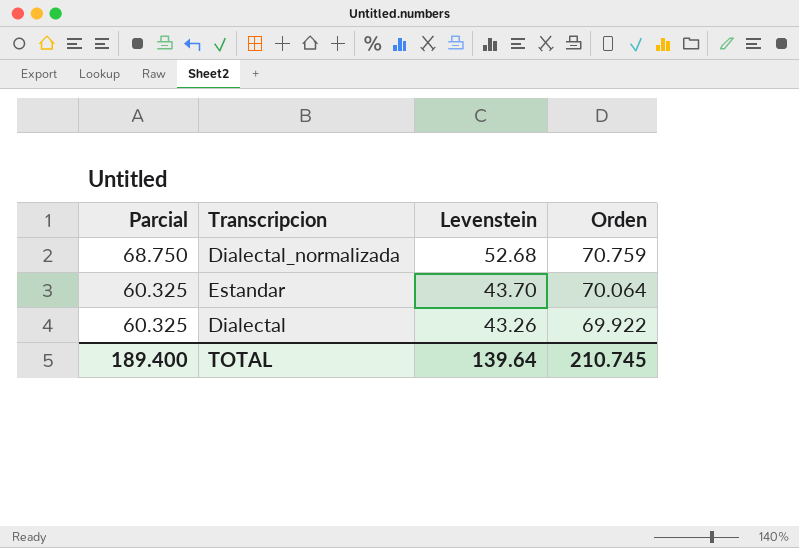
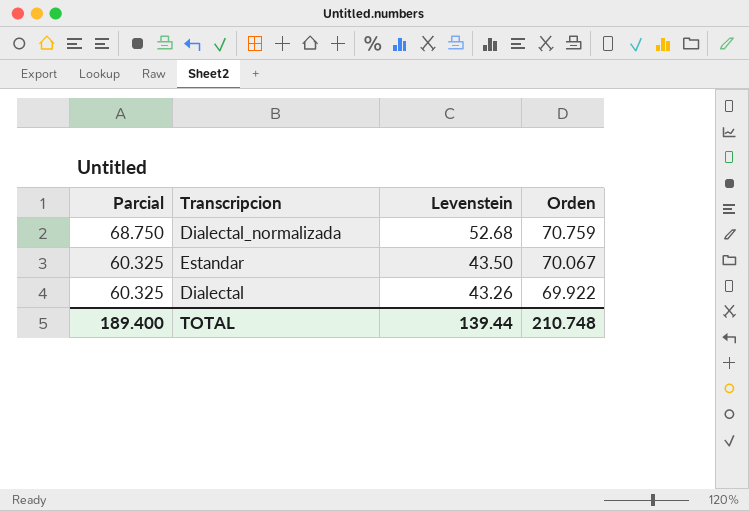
Estandar | Levenstein: 43.70 -> 43.50
Estandar | Orden: 70.064 -> 70.067
TOTAL | Levenstein: 139.64 -> 139.44
TOTAL | Orden: 210.745 -> 210.748

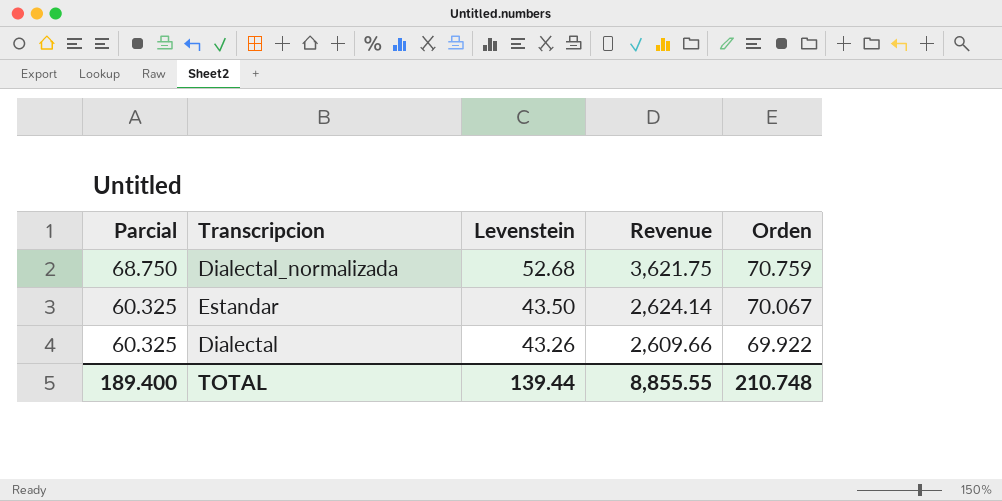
column Revenue | formula: none -> [Parcial] * [Levenstein]

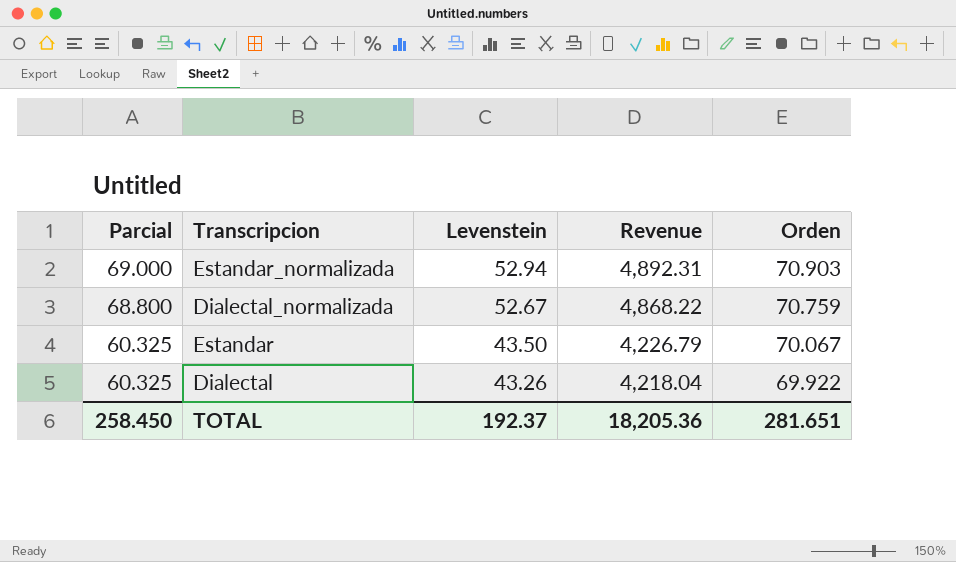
column Revenue | formula: [Parcial] * [Levenstein] -> [Parcial] * [Orden]
row Estandar_normalizada: none -> 69.000 | 52.94 | 4,892.31 | 70.903
Dialectal_normalizada | Parcial: 68.750 -> 68.800
Dialectal_normalizada | Levenstein: 52.68 -> 52.67
TOTAL | Parcial: 189.400 -> 258.450
TOTAL | Levenstein: 139.44 -> 192.37
TOTAL | Revenue: 8,855.55 -> 18,205.36
TOTAL | Orden: 210.748 -> 281.651

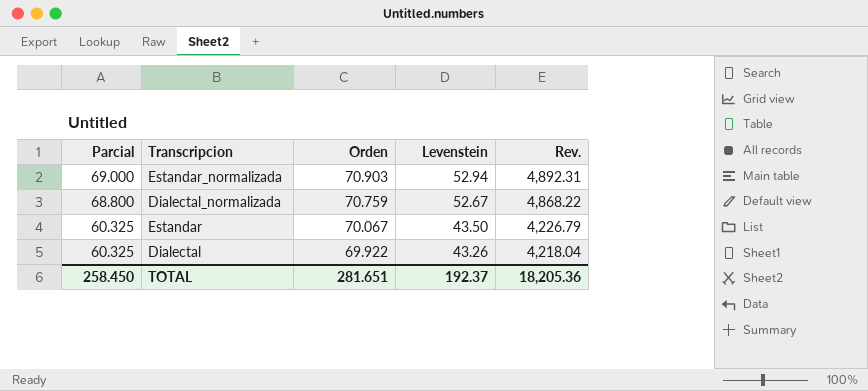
column Orden | position: 5 -> 3
column name: Revenue -> Rev.

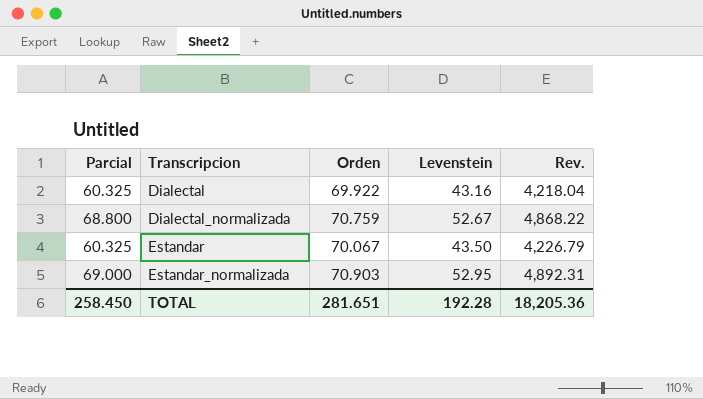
row order: Parcial descending -> Transcripcion ascending
Dialectal | Levenstein: 43.26 -> 43.16
Estandar_normalizada | Levenstein: 52.94 -> 52.95
TOTAL | Levenstein: 192.37 -> 192.28

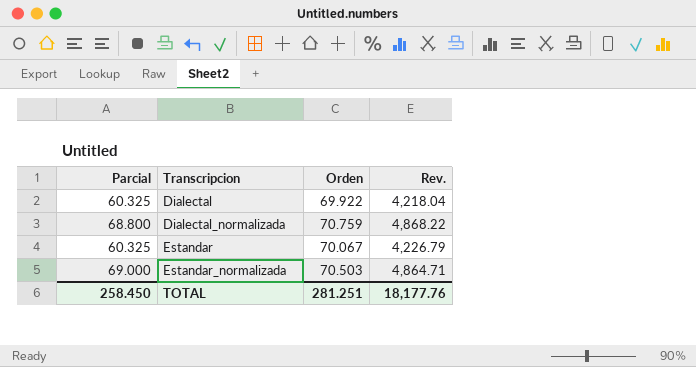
column Levenstein | position: 4 -> none
Estandar_normalizada | Orden: 70.903 -> 70.503
Estandar_normalizada | Rev.: 4,892.31 -> 4,864.71
TOTAL | Orden: 281.651 -> 281.251
TOTAL | Rev.: 18,205.36 -> 18,177.76

